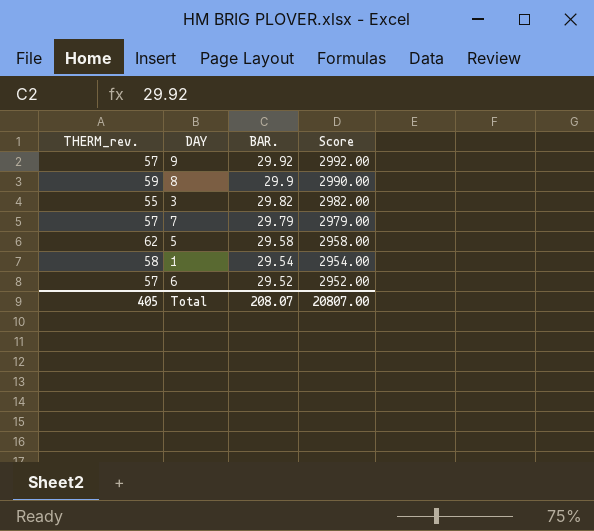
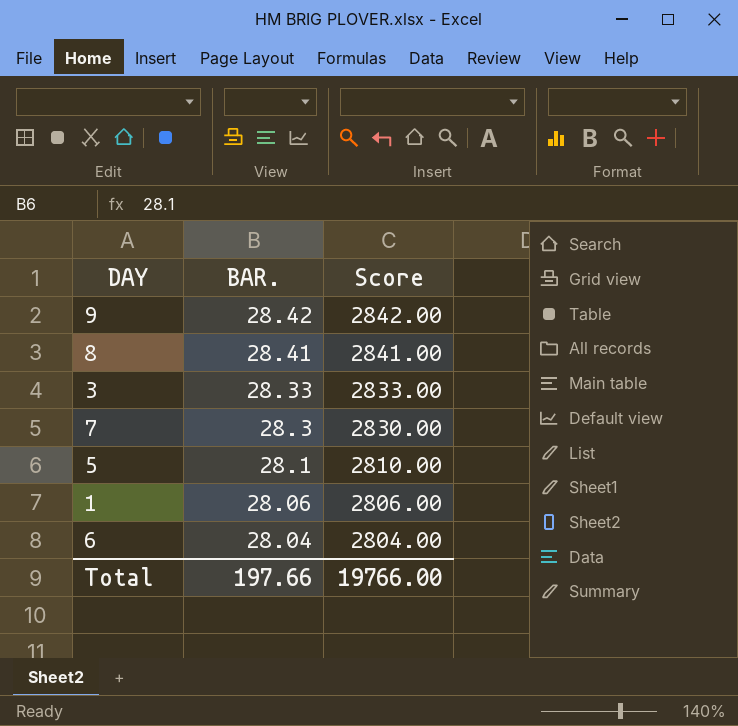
column THERM_rev. | position: 1 -> none
9 | BAR.: 29.92 -> 28.42
9 | Score: 2992.00 -> 2842.00
8 | BAR.: 29.9 -> 28.41
8 | Score: 2990.00 -> 2841.00
3 | BAR.: 29.82 -> 28.33
3 | Score: 2982.00 -> 2833.00
7 | BAR.: 29.79 -> 28.3
7 | Score: 2979.00 -> 2830.00
5 | BAR.: 29.58 -> 28.1
5 | Score: 2958.00 -> 2810.00
1 | BAR.: 29.54 -> 28.06
1 | Score: 2954.00 -> 2806.00
6 | BAR.: 29.52 -> 28.04
6 | Score: 2952.00 -> 2804.00
Total | BAR.: 208.07 -> 197.66
Total | Score: 20807.00 -> 19766.00

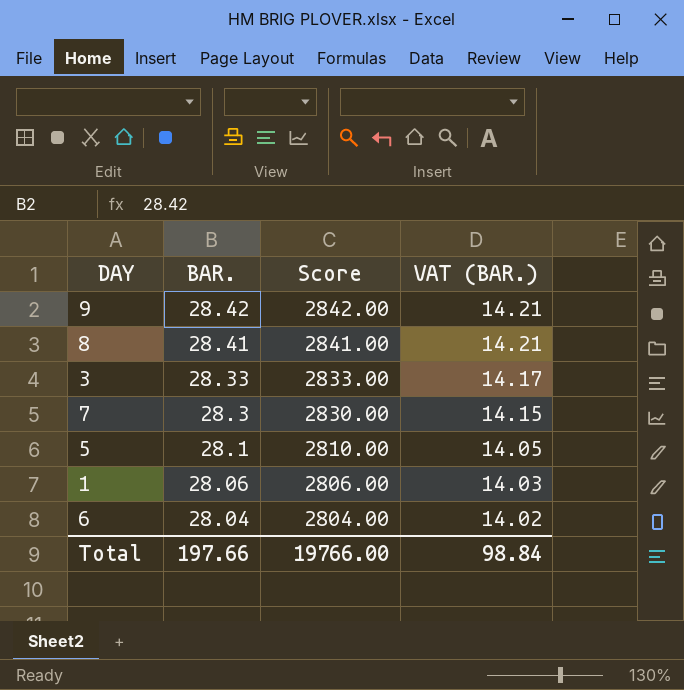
column VAT (BAR.) | formula: none -> [BAR.] * 0.5

